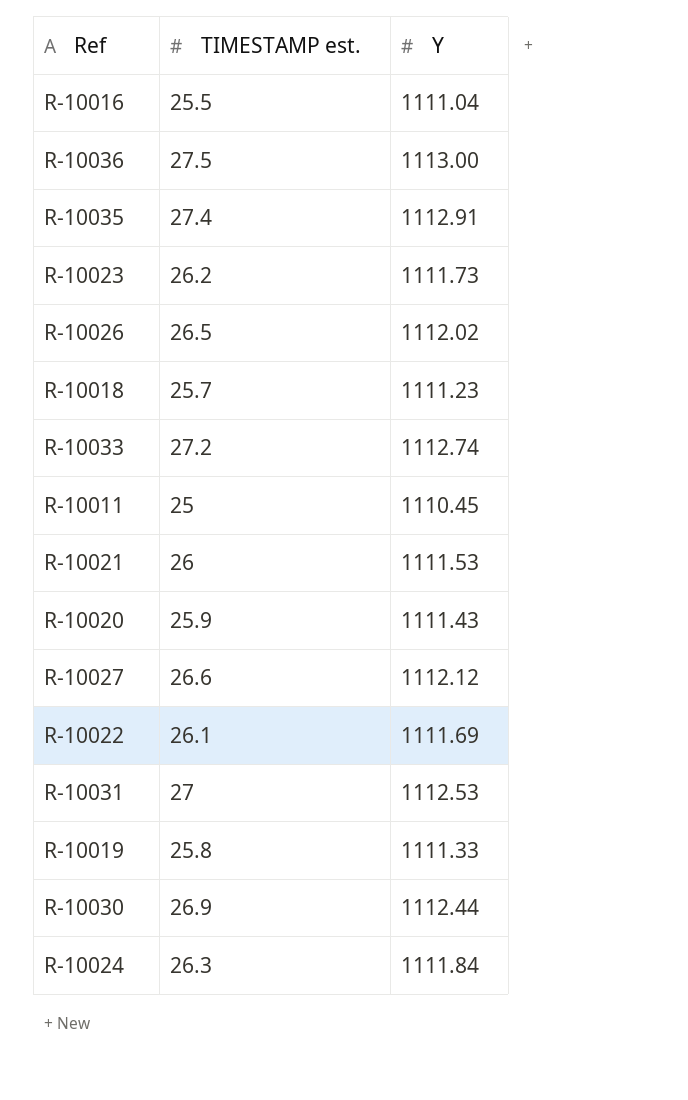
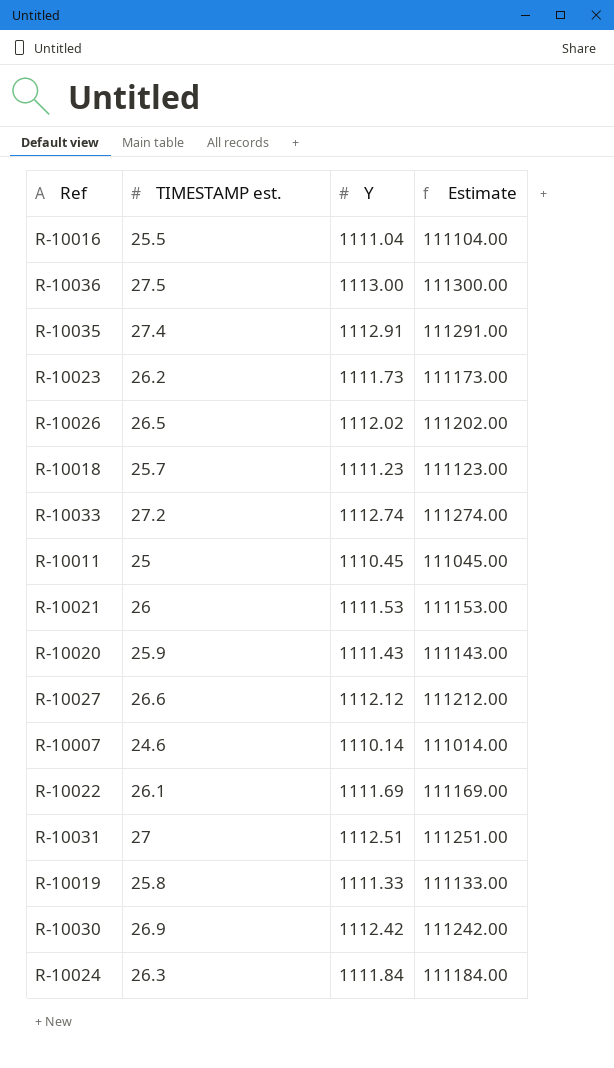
column Estimate | formula: none -> [Y] * 100
row R-10007: none -> 24.6 | 1110.14 | 111014.00
R-10031 | Y: 1112.53 -> 1112.51
R-10030 | Y: 1112.44 -> 1112.42

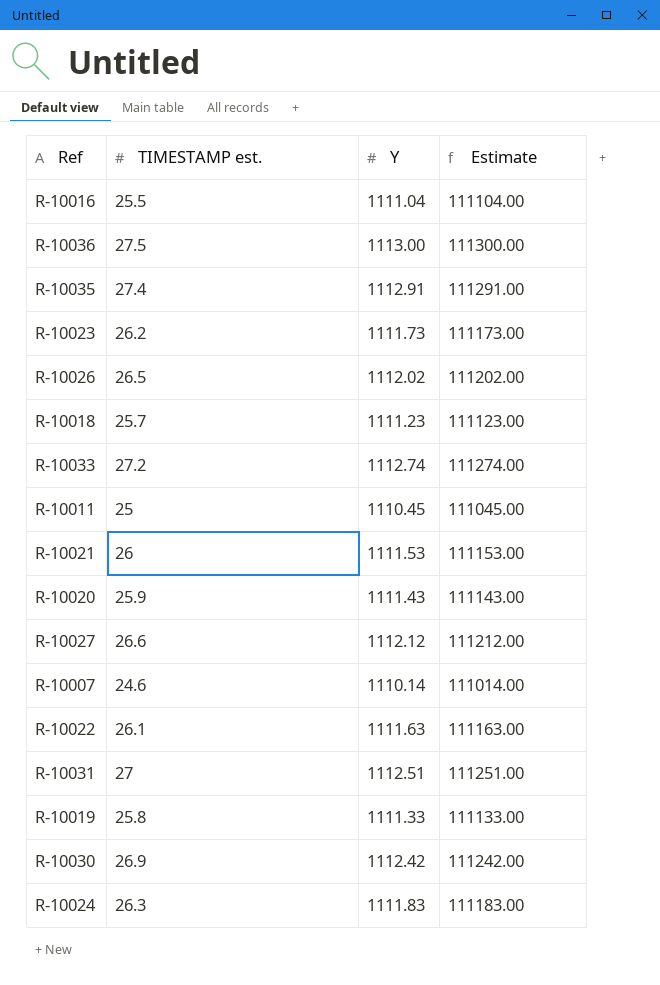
R-10022 | Y: 1111.69 -> 1111.63
R-10022 | Estimate: 111169.00 -> 111163.00
R-10024 | Y: 1111.84 -> 1111.83
R-10024 | Estimate: 111184.00 -> 111183.00

